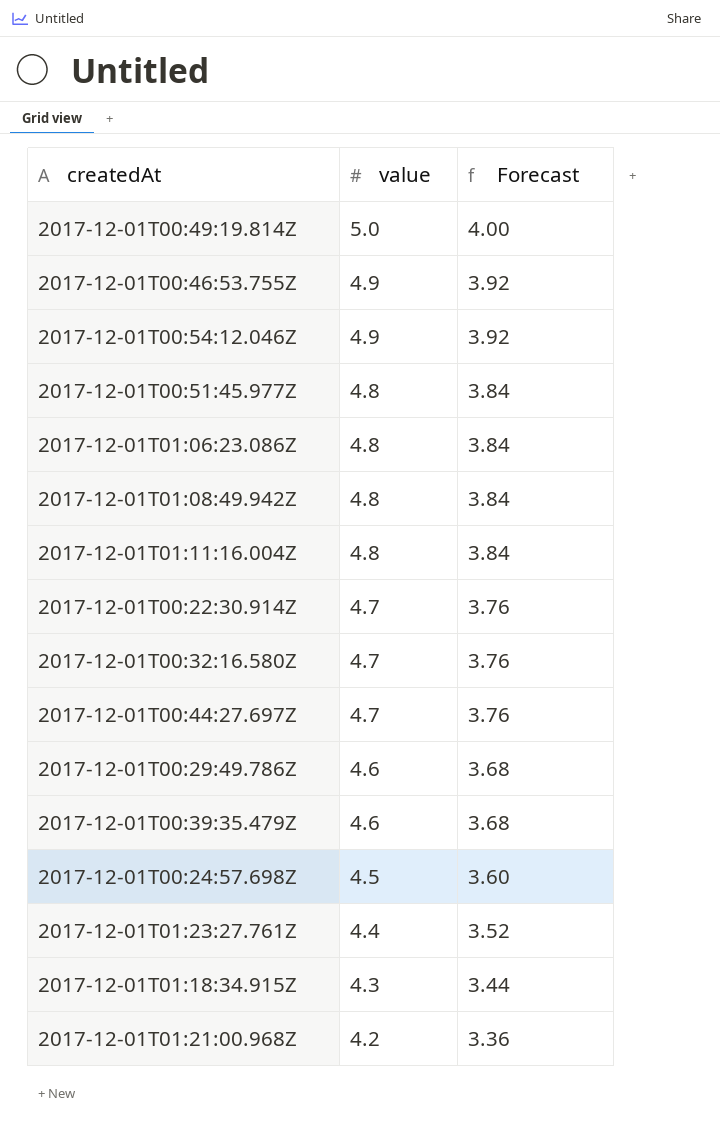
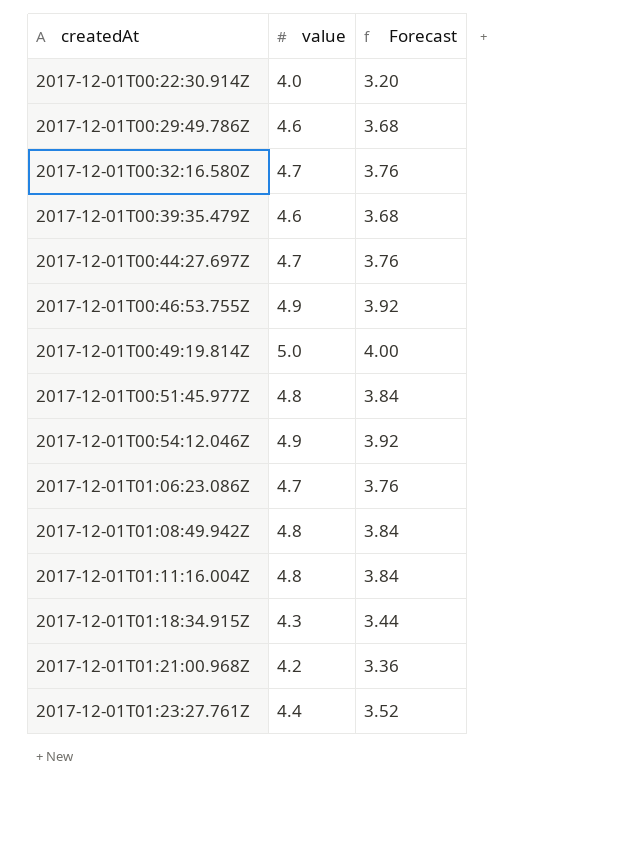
row order: value descending -> createdAt ascending
row 2017-12-01T00:24:57.698Z: 4.5 | 3.60 -> none
2017-12-01T00:22:30.914Z | value: 4.7 -> 4.0
2017-12-01T00:22:30.914Z | Forecast: 3.76 -> 3.20
2017-12-01T01:06:23.086Z | value: 4.8 -> 4.7
2017-12-01T01:06:23.086Z | Forecast: 3.84 -> 3.76

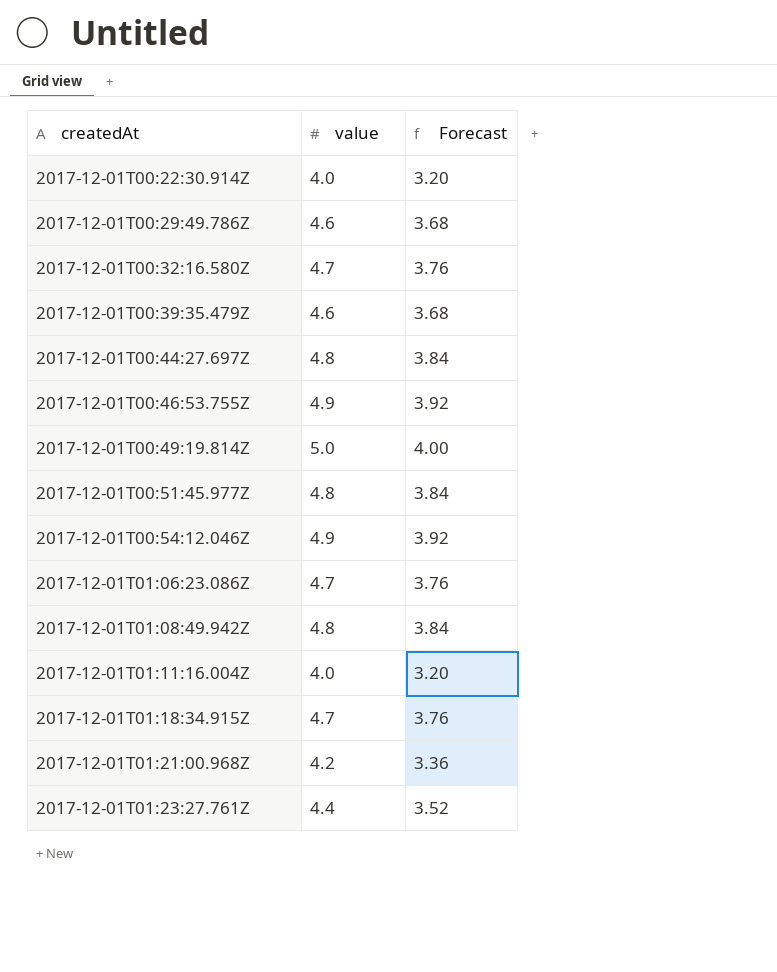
2017-12-01T00:44:27.697Z | value: 4.7 -> 4.8
2017-12-01T00:44:27.697Z | Forecast: 3.76 -> 3.84
2017-12-01T01:11:16.004Z | value: 4.8 -> 4.0
2017-12-01T01:11:16.004Z | Forecast: 3.84 -> 3.20
2017-12-01T01:18:34.915Z | value: 4.3 -> 4.7
2017-12-01T01:18:34.915Z | Forecast: 3.44 -> 3.76

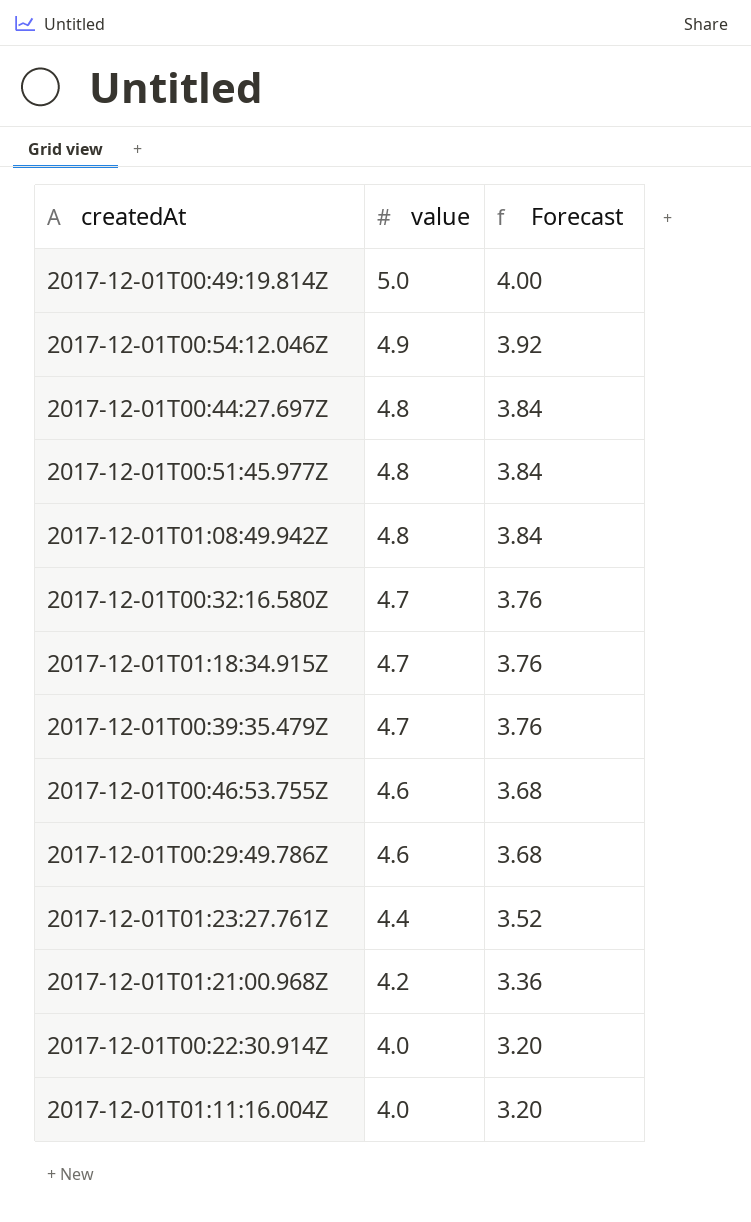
row order: createdAt ascending -> value descending
row 2017-12-01T01:06:23.086Z: 4.7 | 3.76 -> none
2017-12-01T00:39:35.479Z | value: 4.6 -> 4.7
2017-12-01T00:39:35.479Z | Forecast: 3.68 -> 3.76
2017-12-01T00:46:53.755Z | value: 4.9 -> 4.6
2017-12-01T00:46:53.755Z | Forecast: 3.92 -> 3.68

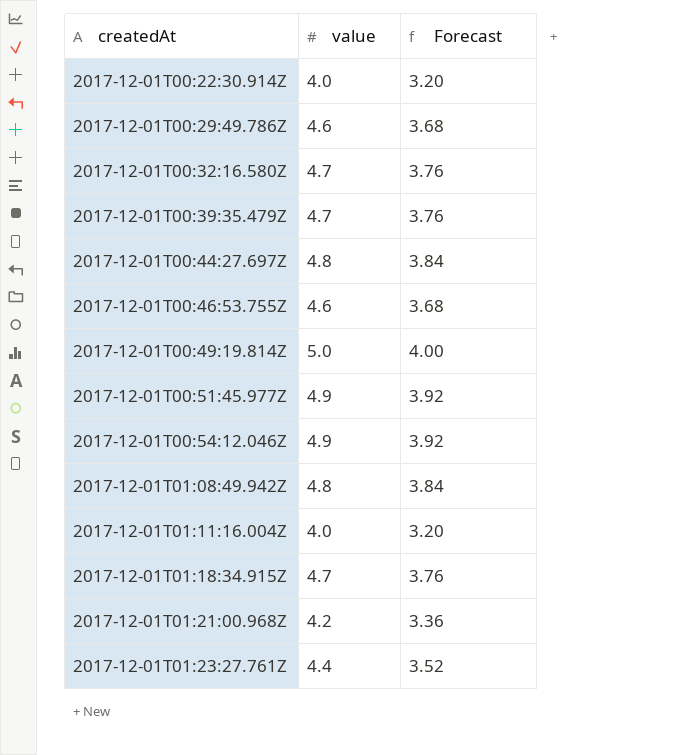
row order: value descending -> createdAt ascending
2017-12-01T00:51:45.977Z | value: 4.8 -> 4.9
2017-12-01T00:51:45.977Z | Forecast: 3.84 -> 3.92

